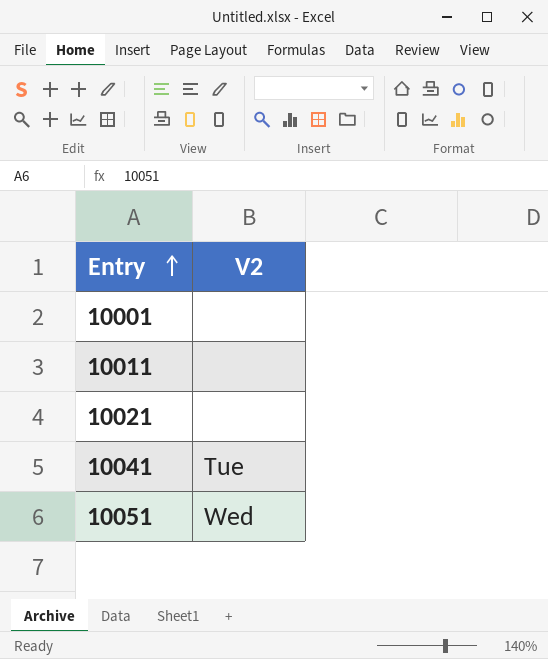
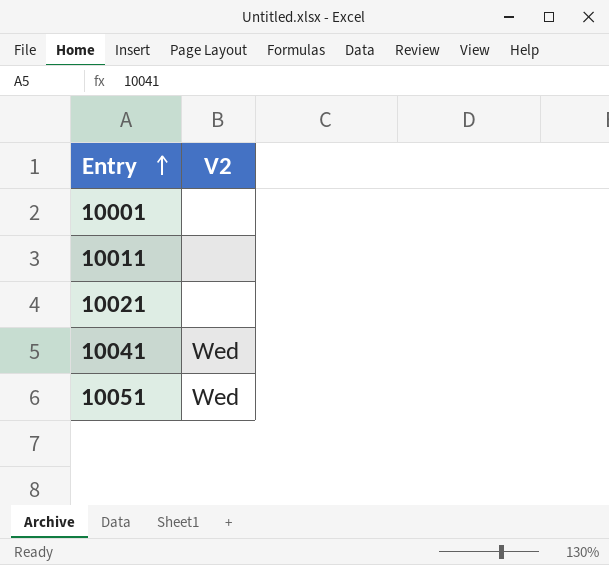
10041 | V2: Tue -> Wed

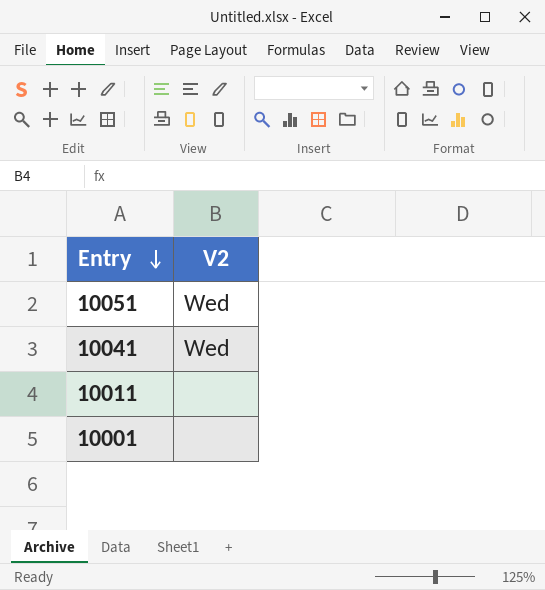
row order: Entry ascending -> Entry descending
row 10021: none -> none

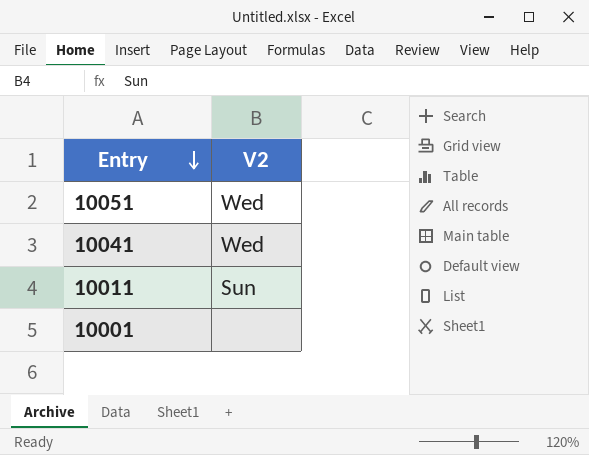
10011 | V2: none -> Sun

